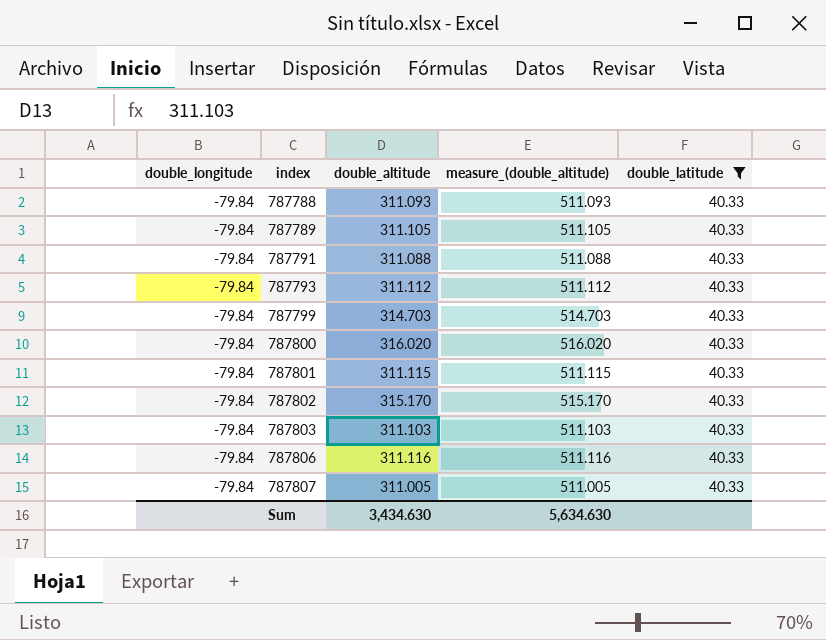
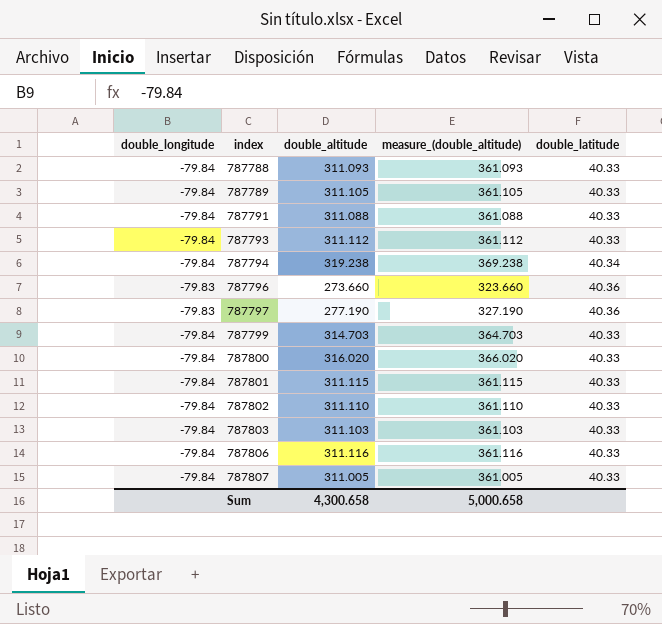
filter: double_latitude = 40.33 -> none
column measure_(double_altitude) | formula: [double_altitude] + 200 -> [double_altitude] + 50
787802 | double_altitude: 315.170 -> 311.110
Sum | double_altitude: 3,434.630 -> 4,300.658
Sum | measure_(double_altitude): 5,634.630 -> 5,000.658

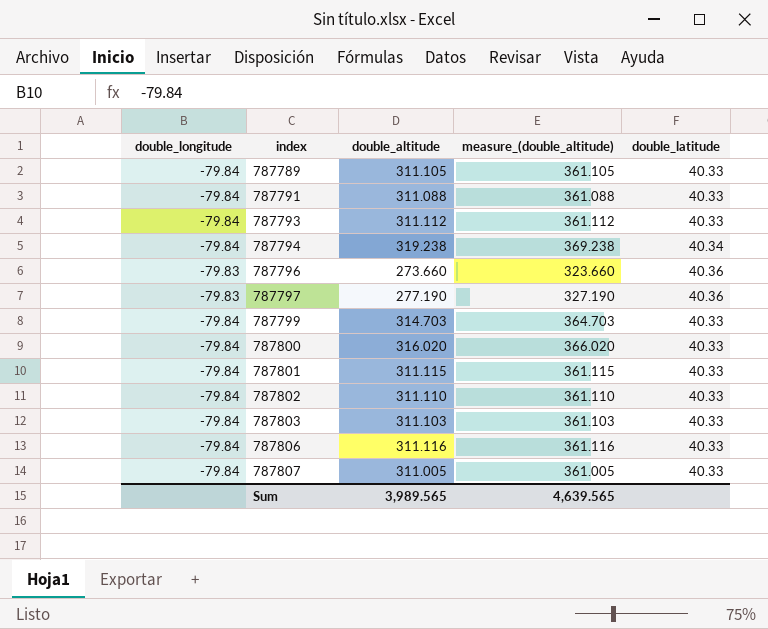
row 787788: -79.84 | 311.093 | 361.093 | 40.33 -> none
Sum | double_altitude: 4,300.658 -> 3,989.565
Sum | measure_(double_altitude): 5,000.658 -> 4,639.565

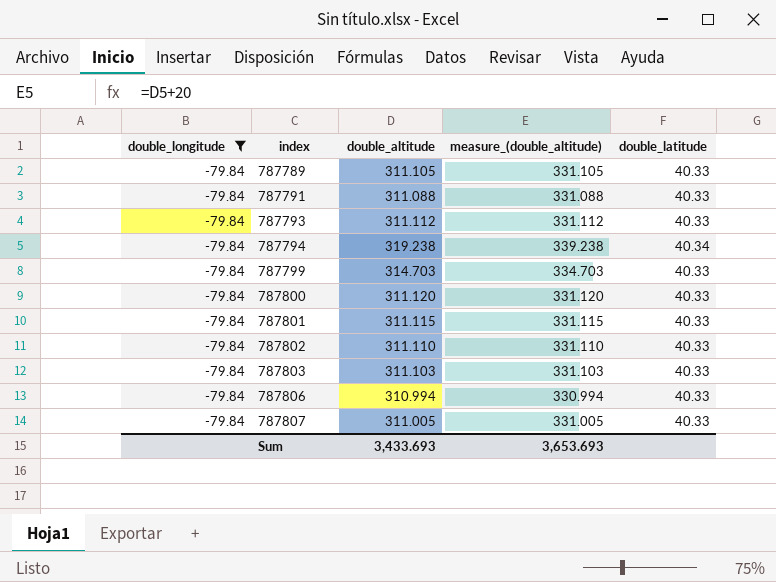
filter: none -> double_longitude = -79.84
column measure_(double_altitude) | formula: [double_altitude] + 50 -> [double_altitude] + 20
787800 | double_altitude: 316.020 -> 311.120
787806 | double_altitude: 311.116 -> 310.994
Sum | double_altitude: 3,989.565 -> 3,433.693
Sum | measure_(double_altitude): 4,639.565 -> 3,653.693

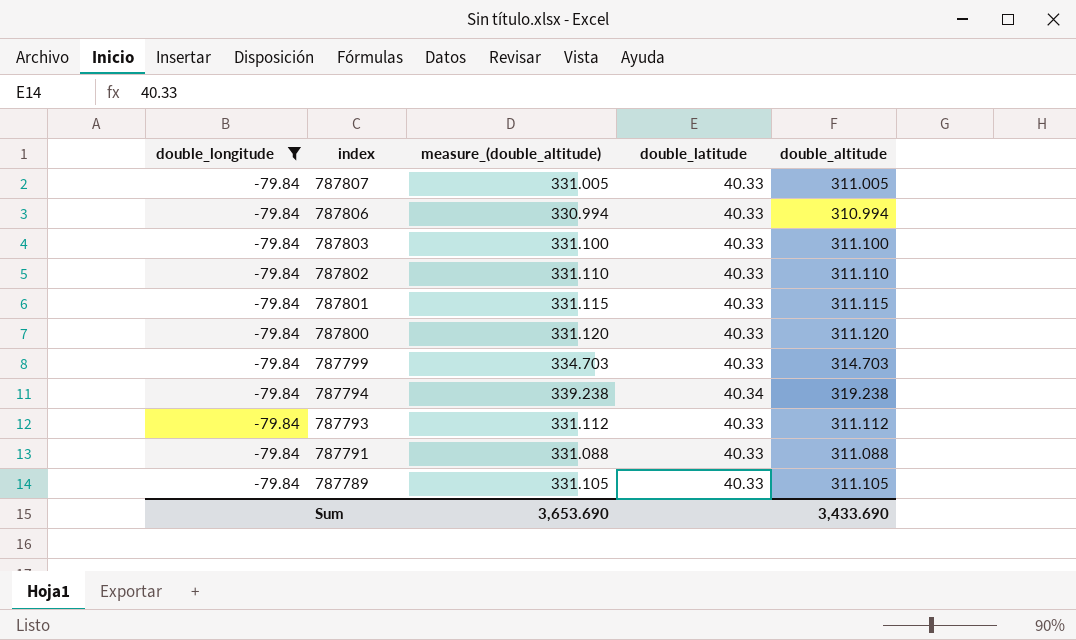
row order: index ascending -> index descending
column double_altitude | position: 3 -> 5
787803 | measure_(double_altitude): 331.103 -> 331.100
787803 | double_altitude: 311.103 -> 311.100
Sum | measure_(double_altitude): 3,653.693 -> 3,653.690
Sum | double_altitude: 3,433.693 -> 3,433.690

